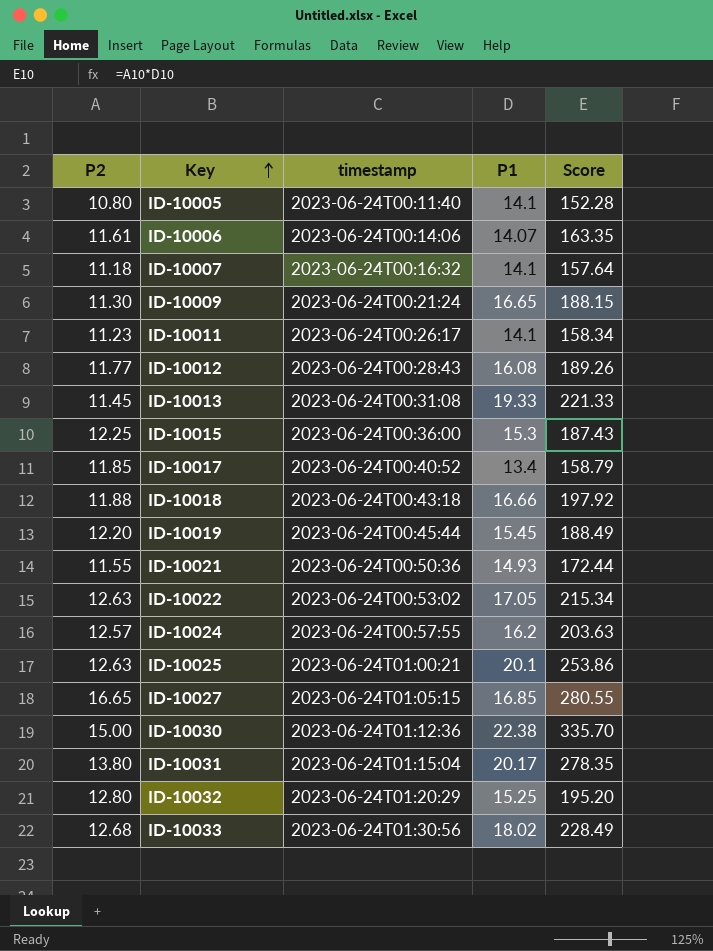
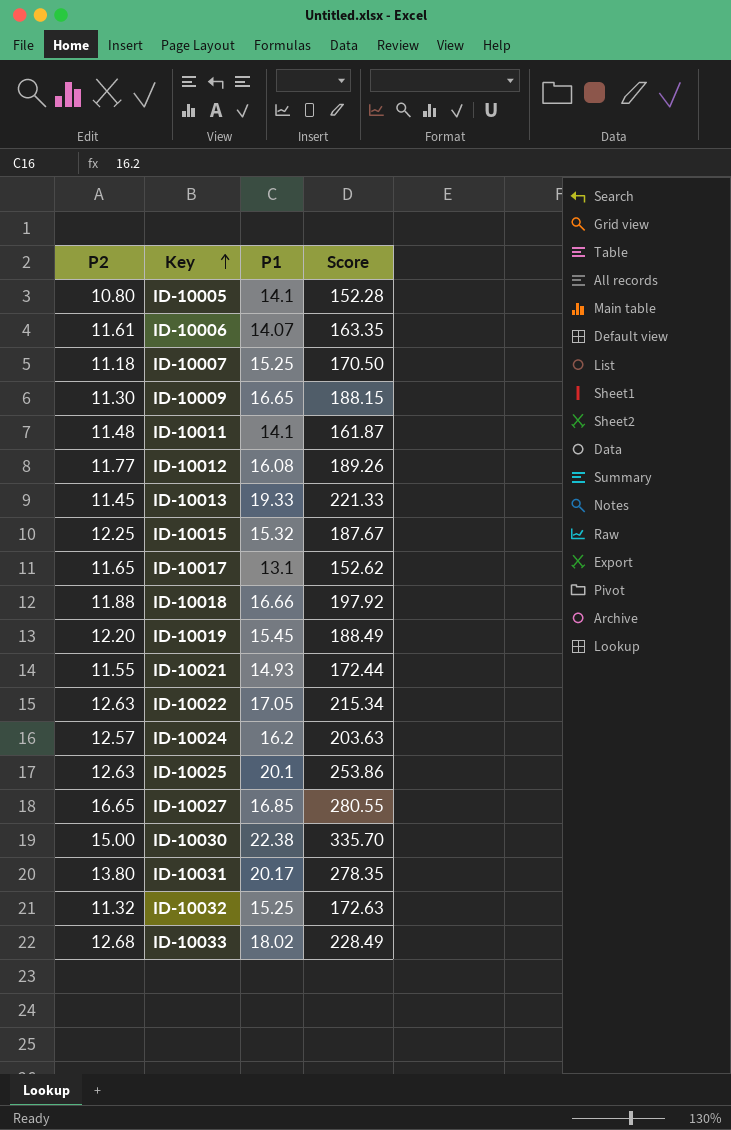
column timestamp | position: 3 -> none
ID-10007 | P1: 14.1 -> 15.25
ID-10007 | Score: 157.64 -> 170.50
ID-10011 | P2: 11.23 -> 11.48
ID-10011 | Score: 158.34 -> 161.87
ID-10015 | P1: 15.3 -> 15.32
ID-10015 | Score: 187.43 -> 187.67
ID-10017 | P2: 11.85 -> 11.65
ID-10017 | P1: 13.4 -> 13.1
ID-10017 | Score: 158.79 -> 152.62
ID-10032 | P2: 12.80 -> 11.32
ID-10032 | Score: 195.20 -> 172.63

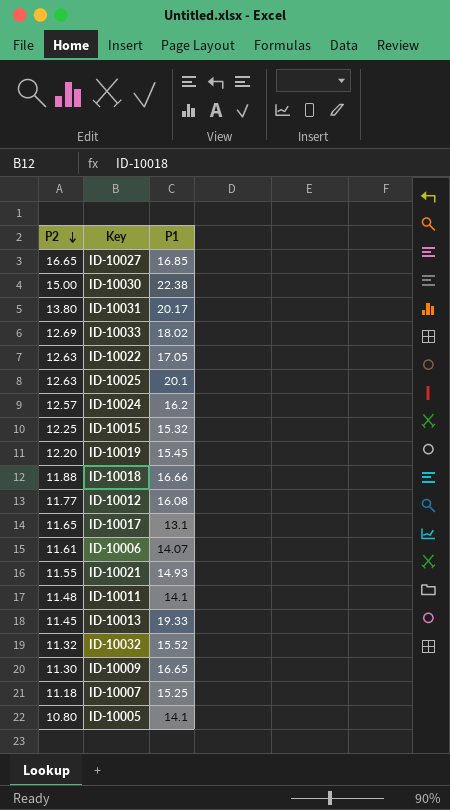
row order: Key ascending -> P2 descending
column Score | formula: [P2] * [P1] -> none
ID-10033 | P2: 12.68 -> 12.69
ID-10032 | P1: 15.25 -> 15.52

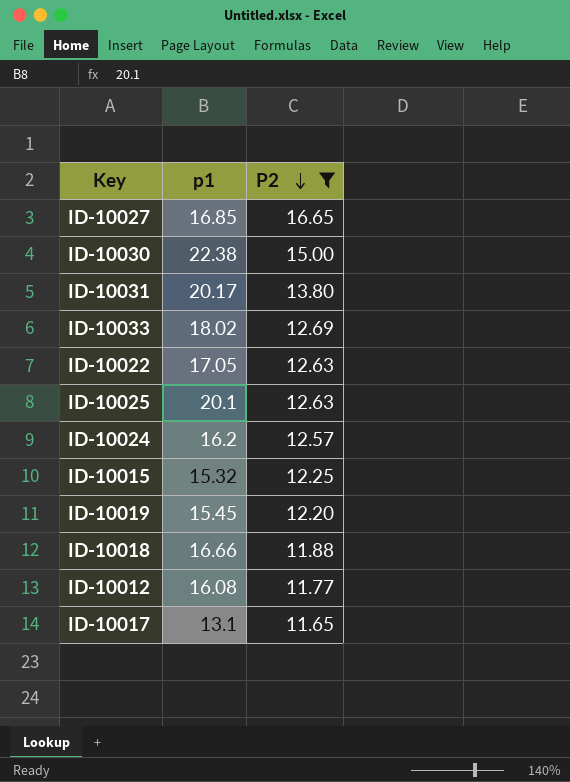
filter: none -> P2 >= 11.65
column name: P1 -> p1
column P2 | position: 1 -> 3

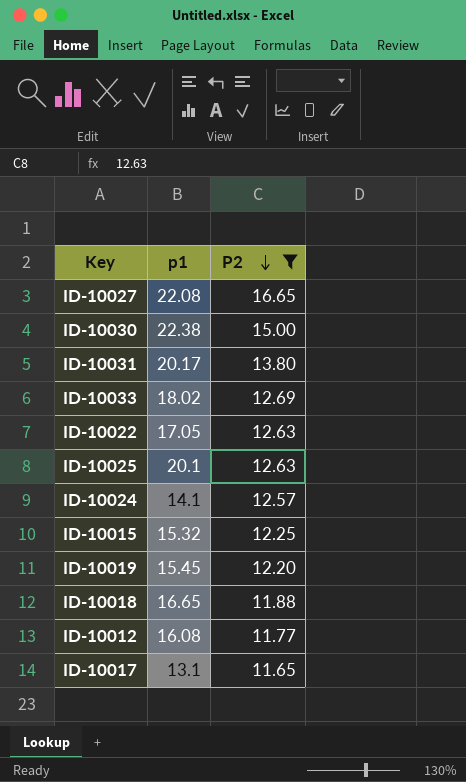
ID-10027 | p1: 16.85 -> 22.08
ID-10024 | p1: 16.2 -> 14.1
ID-10018 | p1: 16.66 -> 16.65

